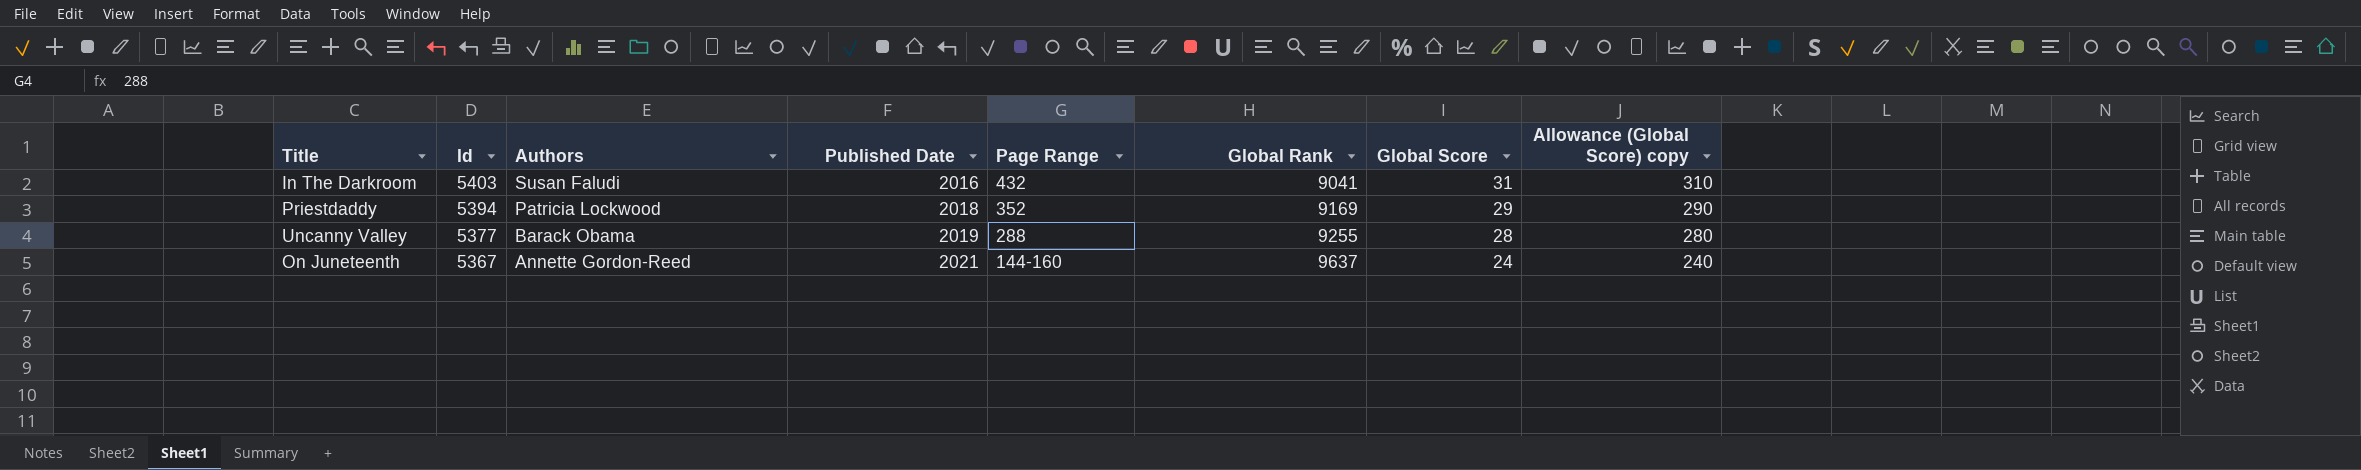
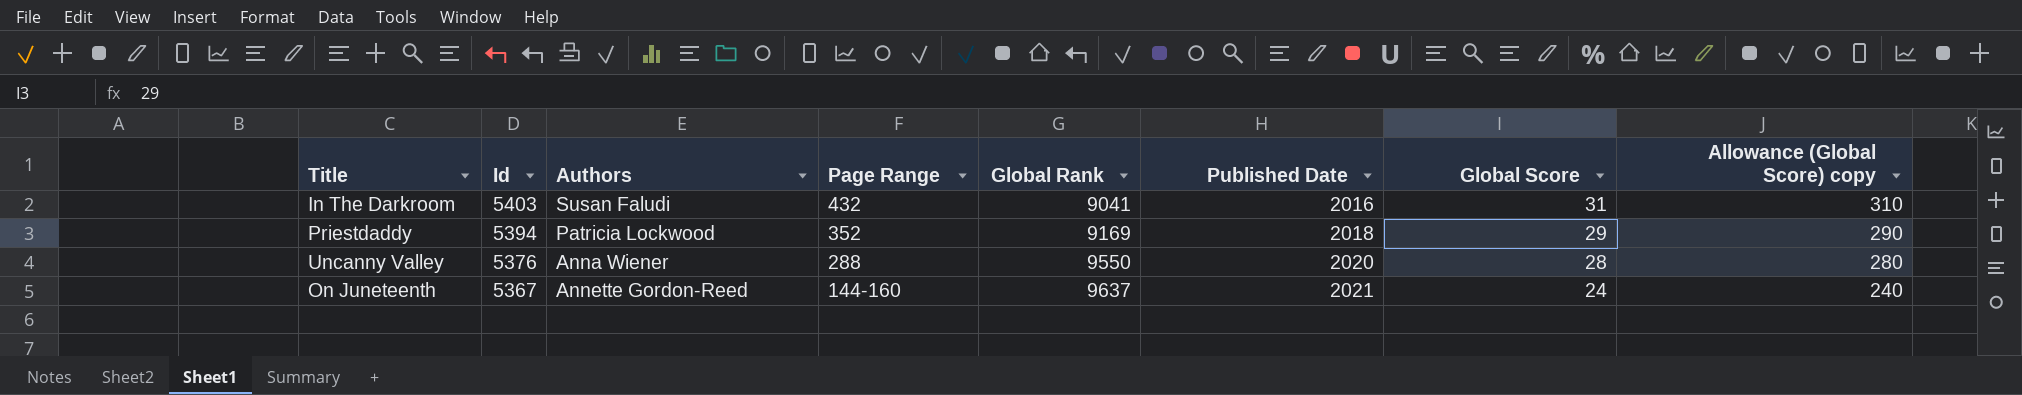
column Published Date | position: 4 -> 6
Uncanny Valley | Id: 5377 -> 5376
Uncanny Valley | Authors: Barack Obama -> Anna Wiener
Uncanny Valley | Global Rank: 9255 -> 9550
Uncanny Valley | Published Date: 2019 -> 2020

